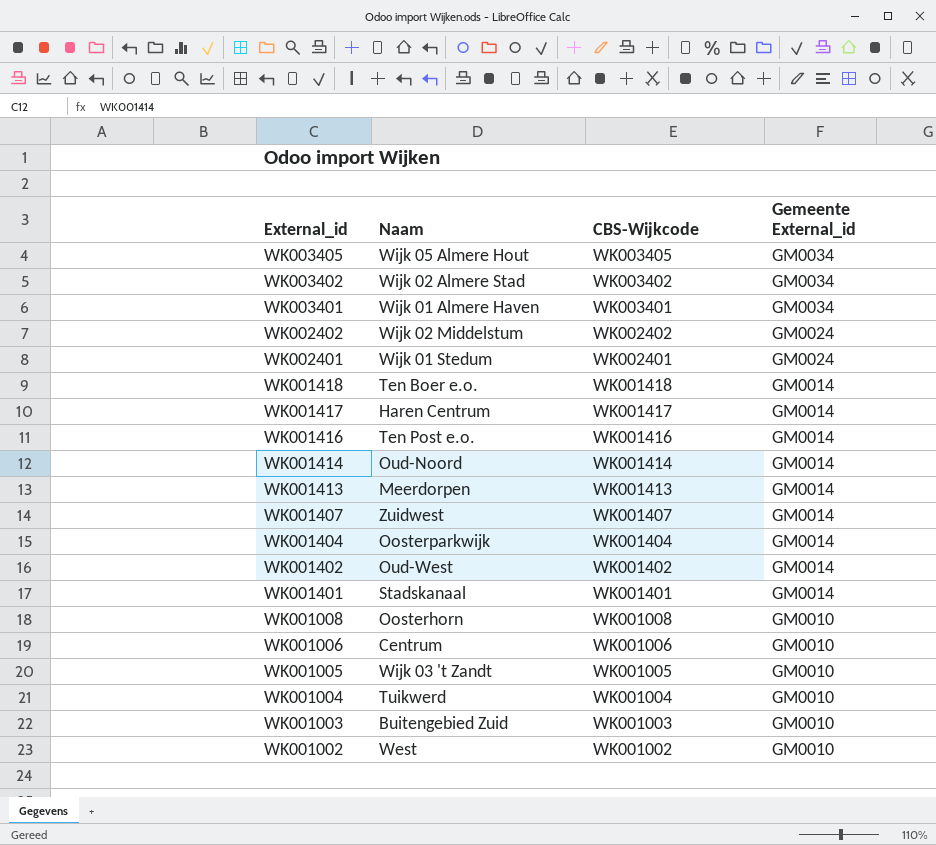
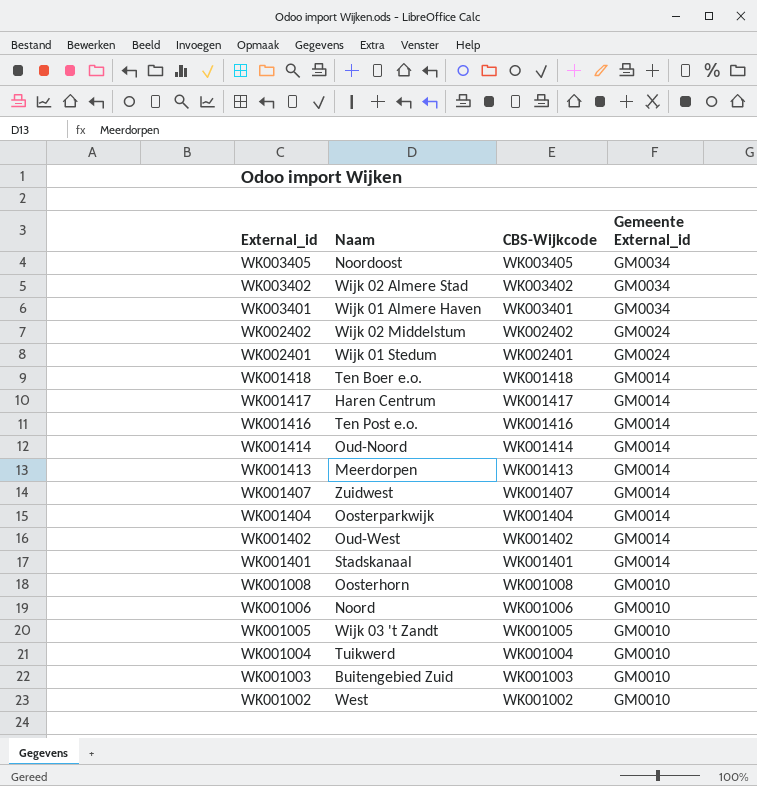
WK003405 | Naam: Wijk 05 Almere Hout -> Noordoost
WK001006 | Naam: Centrum -> Noord

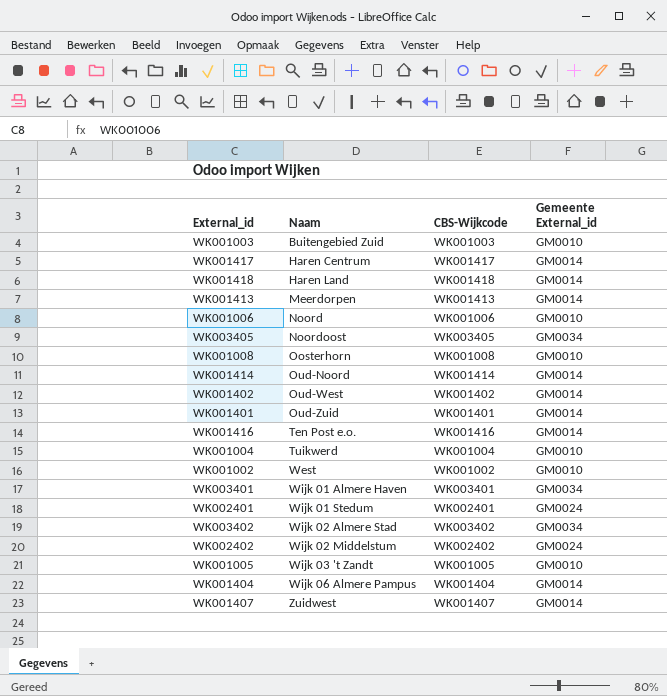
row order: External_id descending -> Naam ascending
WK001418 | Naam: Ten Boer e.o. -> Haren Land
WK001401 | Naam: Stadskanaal -> Oud-Zuid
WK001404 | Naam: Oosterparkwijk -> Wijk 06 Almere Pampus

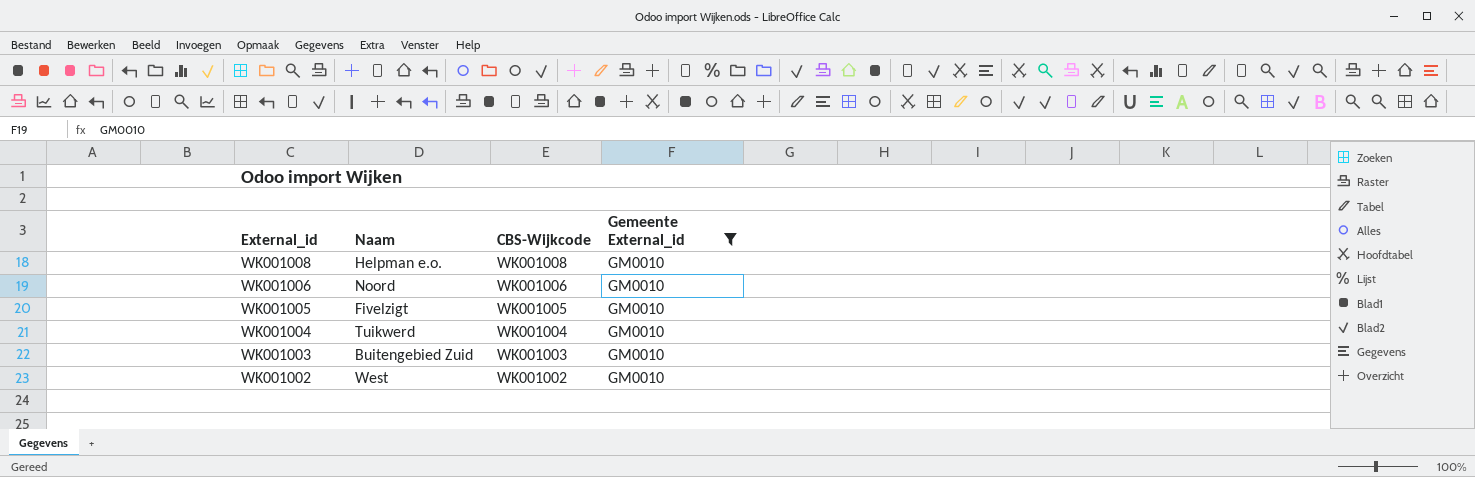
filter: none -> Gemeente External_id = GM0010
row order: Naam ascending -> External_id descending
WK001008 | Naam: Oosterhorn -> Helpman e.o.
WK001005 | Naam: Wijk 03 't Zandt -> Fivelzigt

